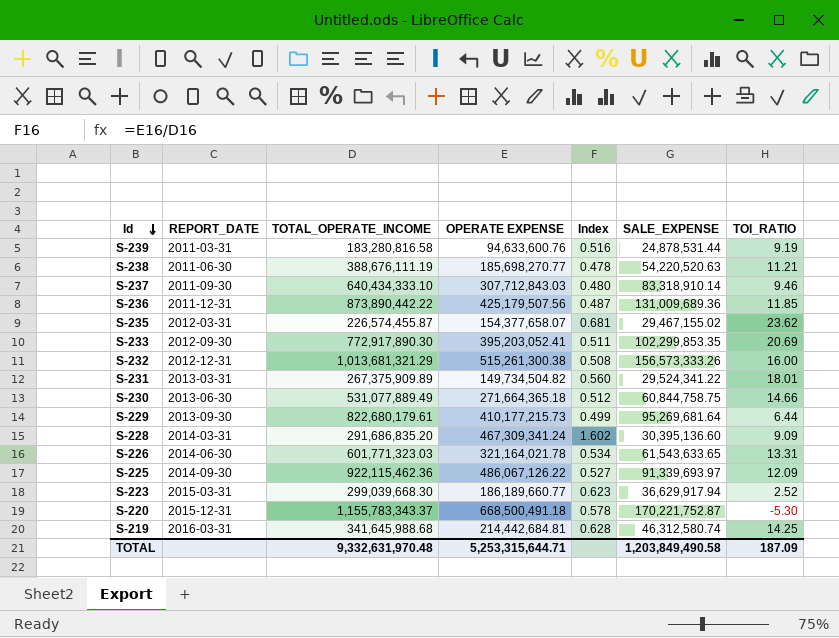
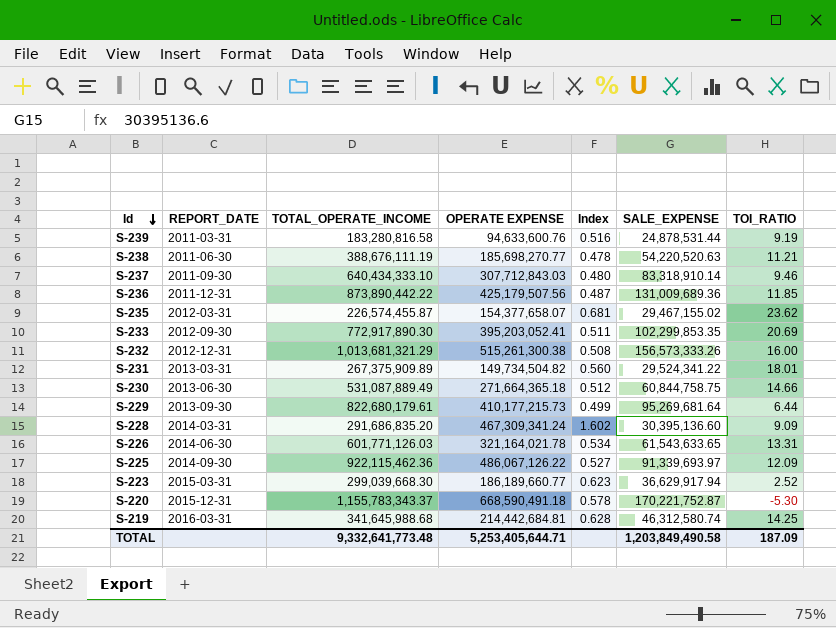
S-230 | TOTAL_OPERATE_INCOME: 531,077,889.49 -> 531,087,889.49
S-226 | TOTAL_OPERATE_INCOME: 601,771,323.03 -> 601,771,126.03
S-220 | OPERATE EXPENSE: 668,500,491.18 -> 668,590,491.18
TOTAL | TOTAL_OPERATE_INCOME: 9,332,631,970.48 -> 9,332,641,773.48
TOTAL | OPERATE EXPENSE: 5,253,315,644.71 -> 5,253,405,644.71

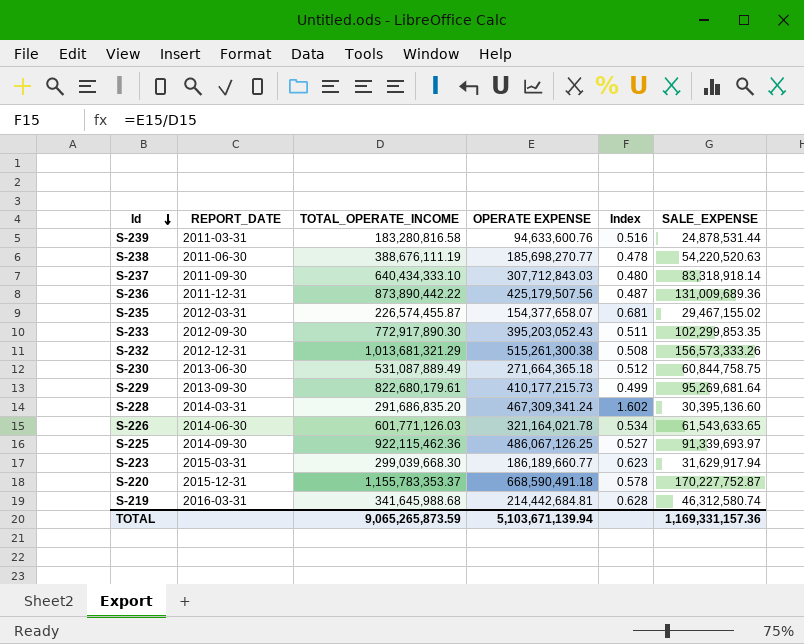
column TOI_RATIO | position: 7 -> none
row S-231: 2013-03-31 | 267,375,909.89 | 149,734,504.82 | 0.560 | 29,524,341.22 | 18.01 -> none
S-237 | SALE_EXPENSE: 83,318,910.14 -> 83,318,918.14
S-233 | OPERATE EXPENSE: 395,203,052.41 -> 395,203,052.43
S-225 | OPERATE EXPENSE: 486,067,126.22 -> 486,067,126.25
S-223 | SALE_EXPENSE: 36,629,917.94 -> 31,629,917.94
S-220 | TOTAL_OPERATE_INCOME: 1,155,783,343.37 -> 1,155,783,353.37
S-220 | SALE_EXPENSE: 170,221,752.87 -> 170,227,752.87
TOTAL | TOTAL_OPERATE_INCOME: 9,332,641,773.48 -> 9,065,265,873.59
TOTAL | OPERATE EXPENSE: 5,253,405,644.71 -> 5,103,671,139.94
TOTAL | SALE_EXPENSE: 1,203,849,490.58 -> 1,169,331,157.36

